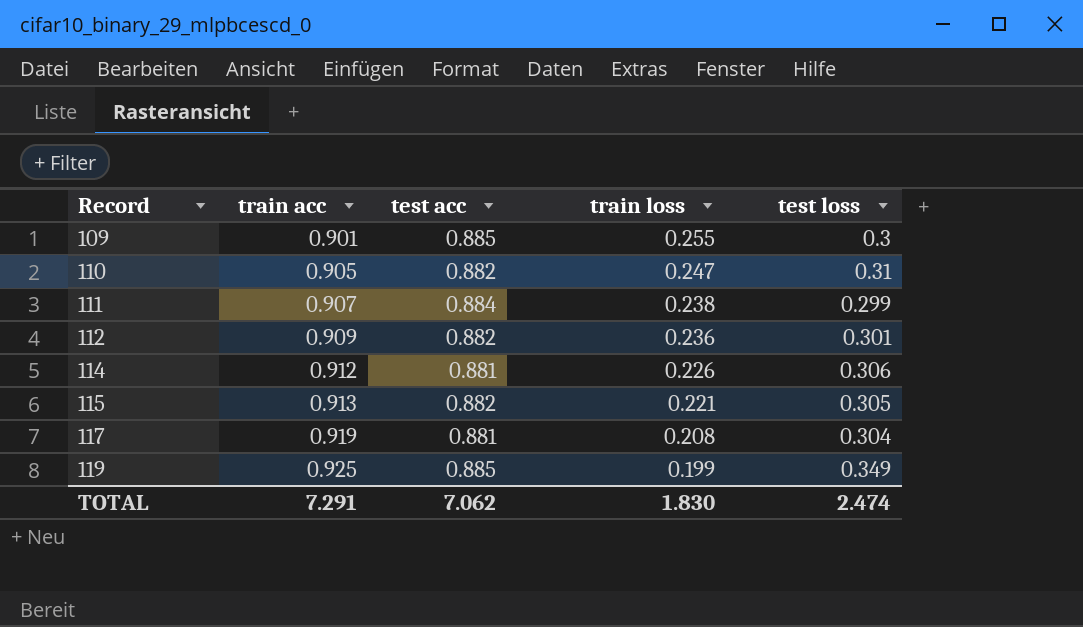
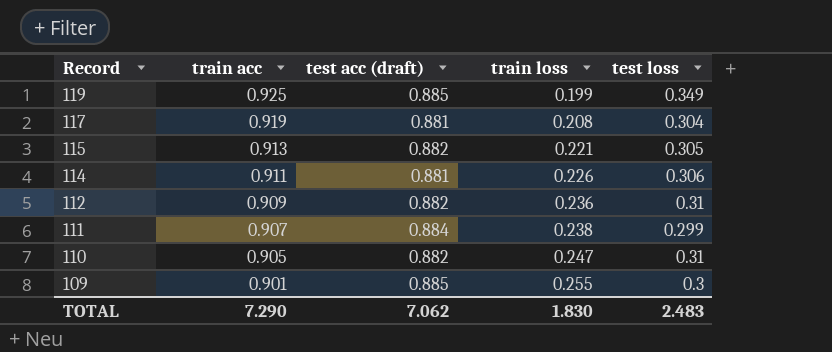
row order: Record ascending -> Record descending
column name: test acc -> test acc (draft)
114 | train acc: 0.912 -> 0.911
112 | test loss: 0.301 -> 0.31
TOTAL | train acc: 7.291 -> 7.290
TOTAL | test loss: 2.474 -> 2.483

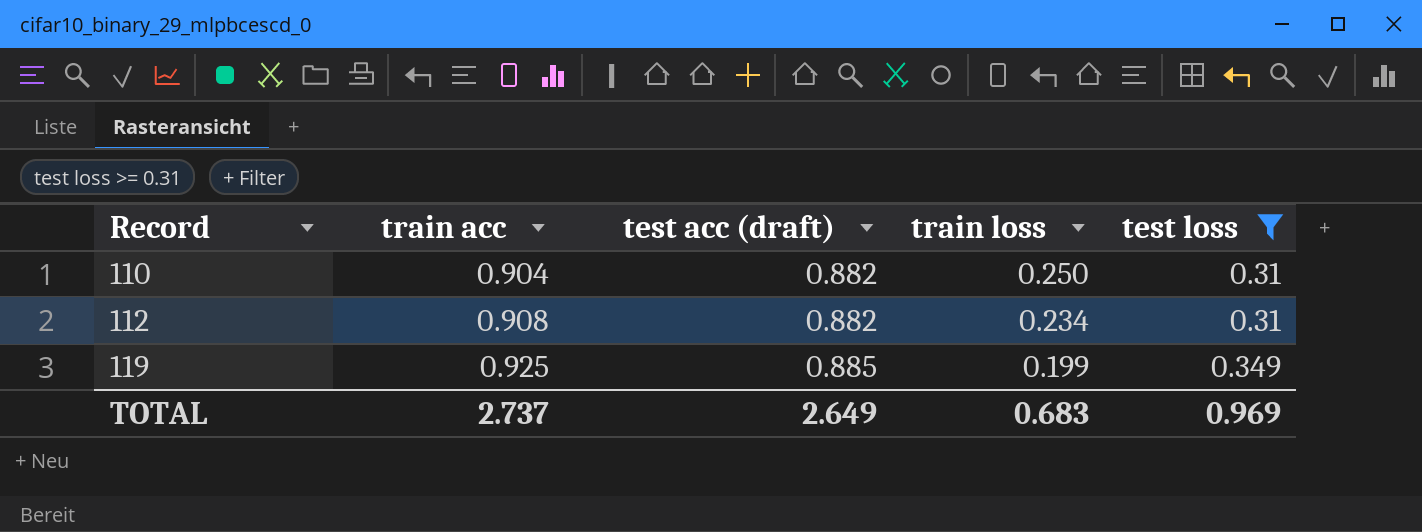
filter: none -> test loss >= 0.31
row order: Record descending -> Record ascending
110 | train acc: 0.905 -> 0.904
110 | train loss: 0.247 -> 0.250
112 | train acc: 0.909 -> 0.908
112 | train loss: 0.236 -> 0.234
TOTAL | train acc: 7.290 -> 2.737
TOTAL | test acc (draft): 7.062 -> 2.649
TOTAL | train loss: 1.830 -> 0.683
TOTAL | test loss: 2.483 -> 0.969

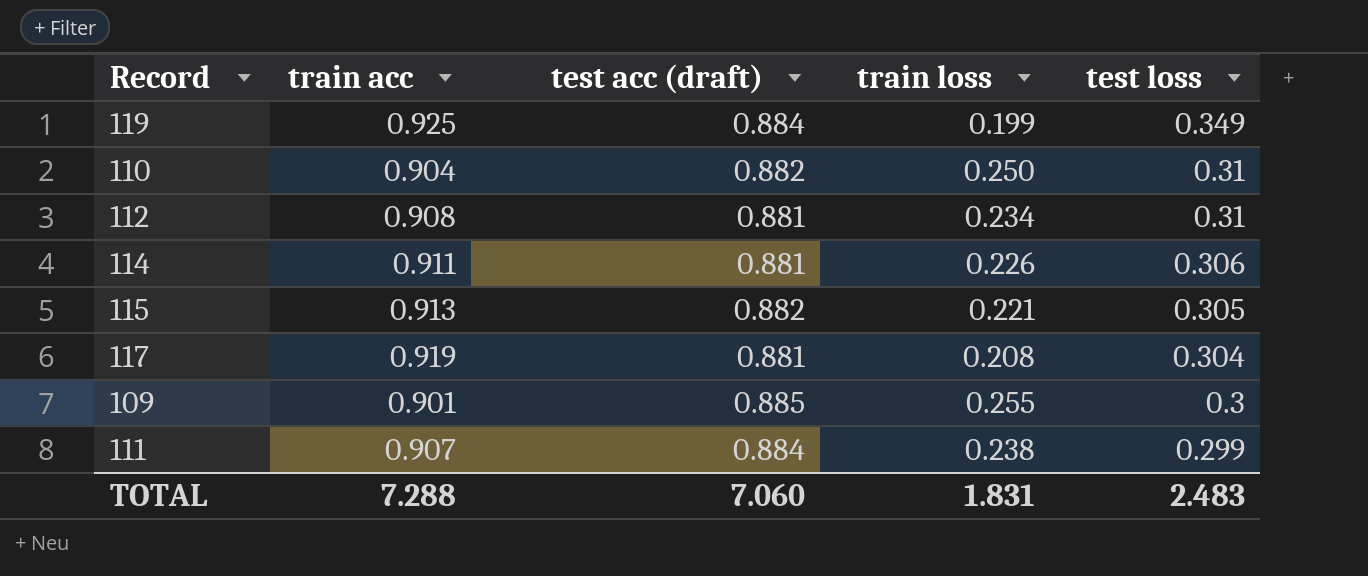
filter: test loss >= 0.31 -> none
row order: Record ascending -> test loss descending
119 | test acc (draft): 0.885 -> 0.884
112 | test acc (draft): 0.882 -> 0.881
TOTAL | train acc: 2.737 -> 7.288
TOTAL | test acc (draft): 2.649 -> 7.060
TOTAL | train loss: 0.683 -> 1.831
TOTAL | test loss: 0.969 -> 2.483

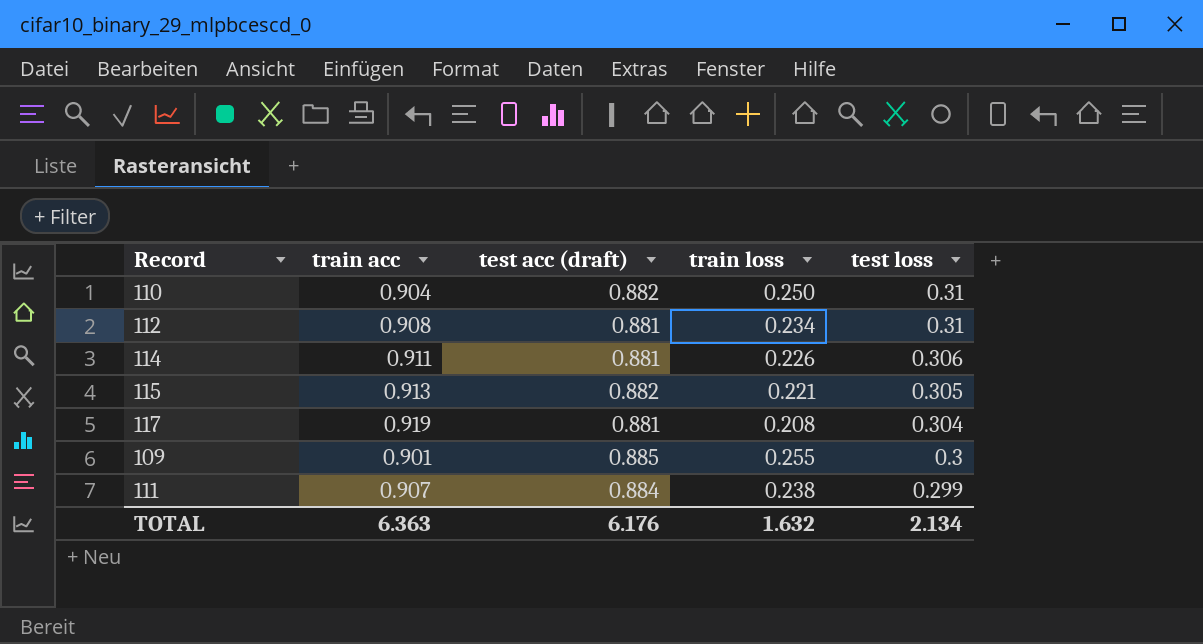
row 119: 0.925 | 0.884 | 0.199 | 0.349 -> none
TOTAL | train acc: 7.288 -> 6.363
TOTAL | test acc (draft): 7.060 -> 6.176
TOTAL | train loss: 1.831 -> 1.632
TOTAL | test loss: 2.483 -> 2.134

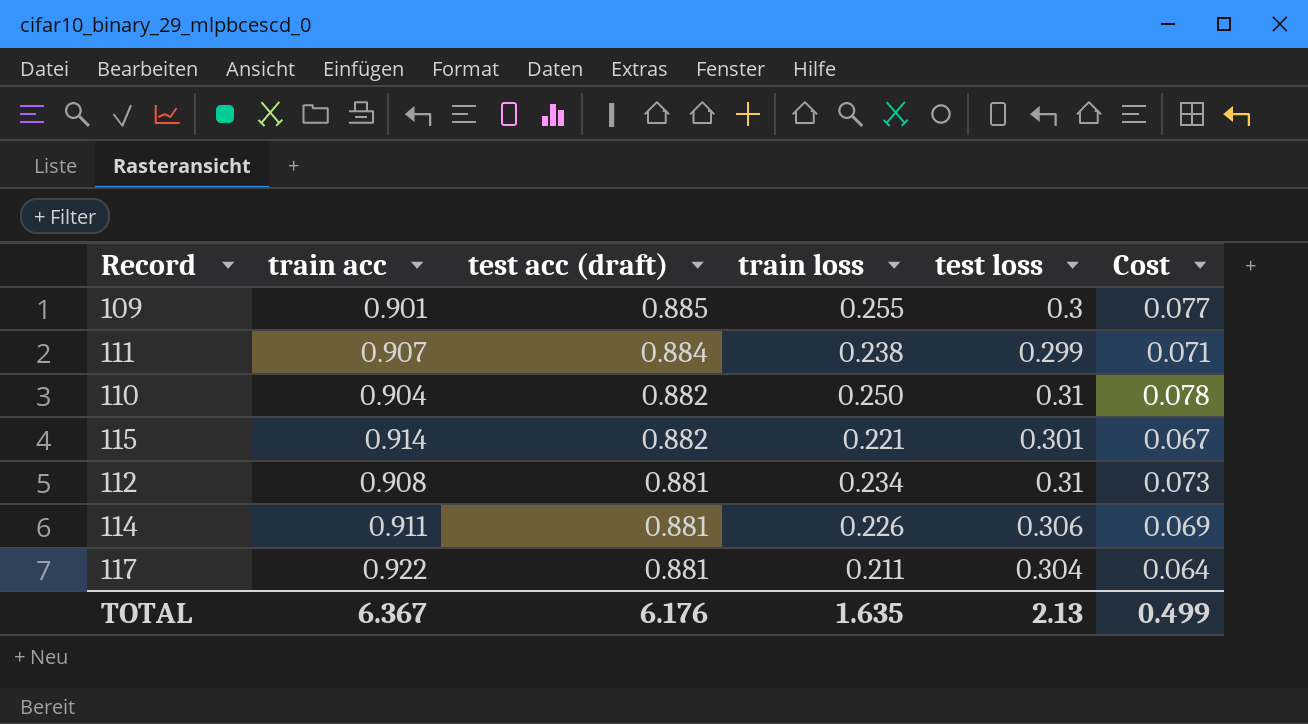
row order: test loss descending -> test acc (draft) descending
column Cost | formula: none -> [train loss] * [test loss]
115 | train acc: 0.913 -> 0.914
115 | test loss: 0.305 -> 0.301
117 | train acc: 0.919 -> 0.922
117 | train loss: 0.208 -> 0.211
TOTAL | train acc: 6.363 -> 6.367
TOTAL | train loss: 1.632 -> 1.635
TOTAL | test loss: 2.134 -> 2.13

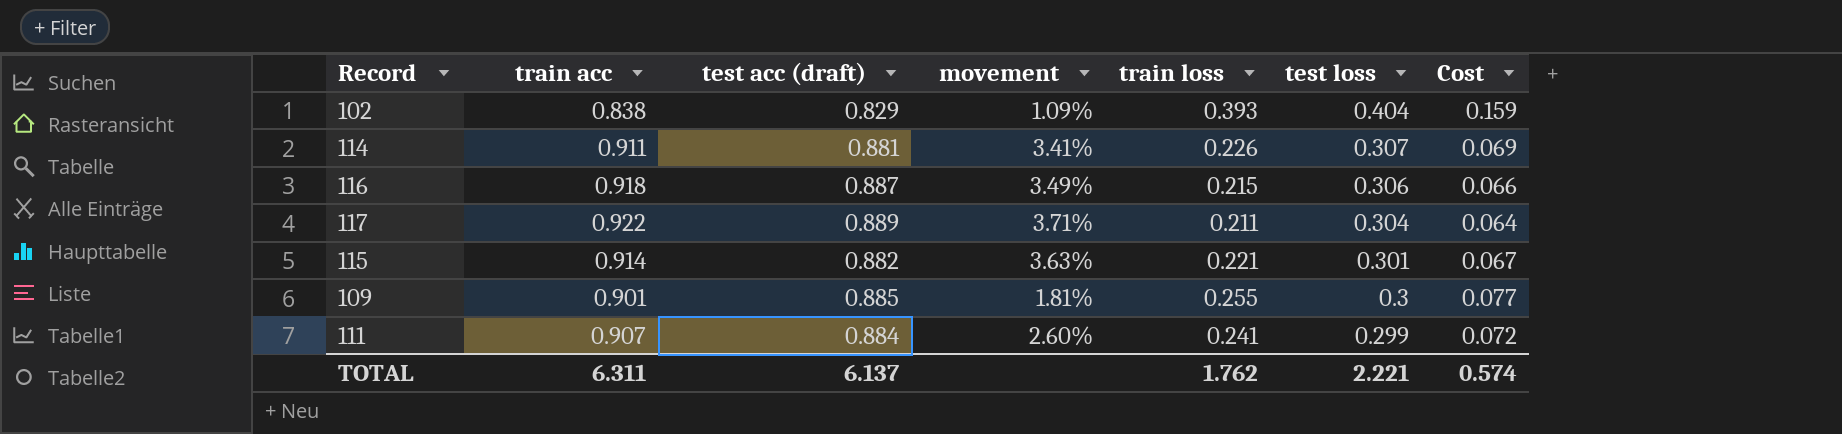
row order: test acc (draft) descending -> test loss descending
column movement | formula: none -> ([train acc] - [test acc (draft)]) / [test acc (draft)]
row 110: 0.904 | 0.882 | 0.250 | 0.31 | 0.078 -> none
row 112: 0.908 | 0.881 | 0.234 | 0.31 | 0.073 -> none
row 102: none -> 0.838 | 0.829 | 1.09% | 0.393 | 0.404 | 0.159
114 | test loss: 0.306 -> 0.307
row 116: none -> 0.918 | 0.887 | 3.49% | 0.215 | 0.306 | 0.066
117 | test acc (draft): 0.881 -> 0.889
111 | train loss: 0.238 -> 0.241
111 | Cost: 0.071 -> 0.072
TOTAL | train acc: 6.367 -> 6.311
TOTAL | test acc (draft): 6.176 -> 6.137
TOTAL | train loss: 1.635 -> 1.762
TOTAL | test loss: 2.13 -> 2.221
TOTAL | Cost: 0.499 -> 0.574

